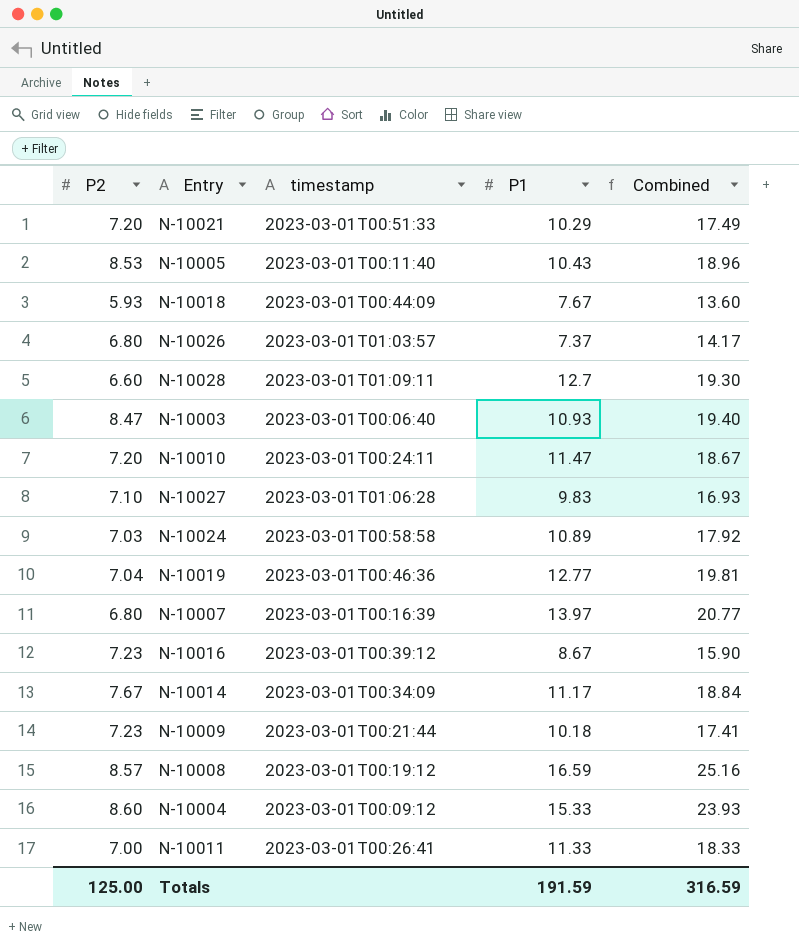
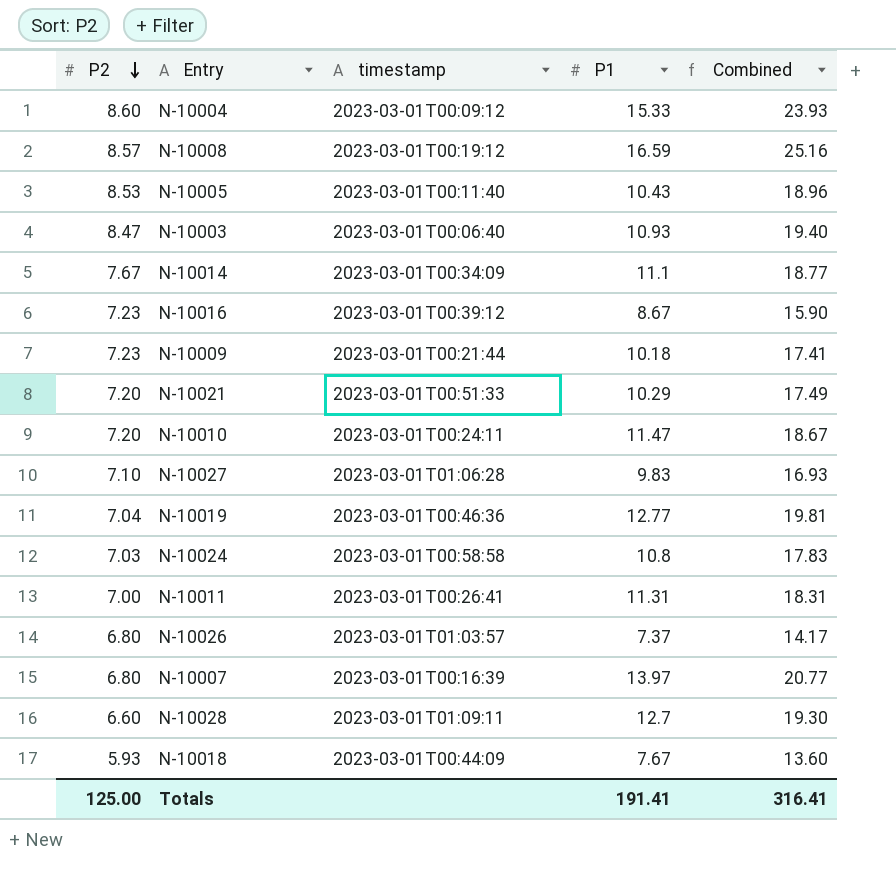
row order: none -> P2 descending
N-10014 | P1: 11.17 -> 11.1
N-10014 | Combined: 18.84 -> 18.77
N-10024 | P1: 10.89 -> 10.8
N-10024 | Combined: 17.92 -> 17.83
N-10011 | P1: 11.33 -> 11.31
N-10011 | Combined: 18.33 -> 18.31
Totals | P1: 191.59 -> 191.41
Totals | Combined: 316.59 -> 316.41

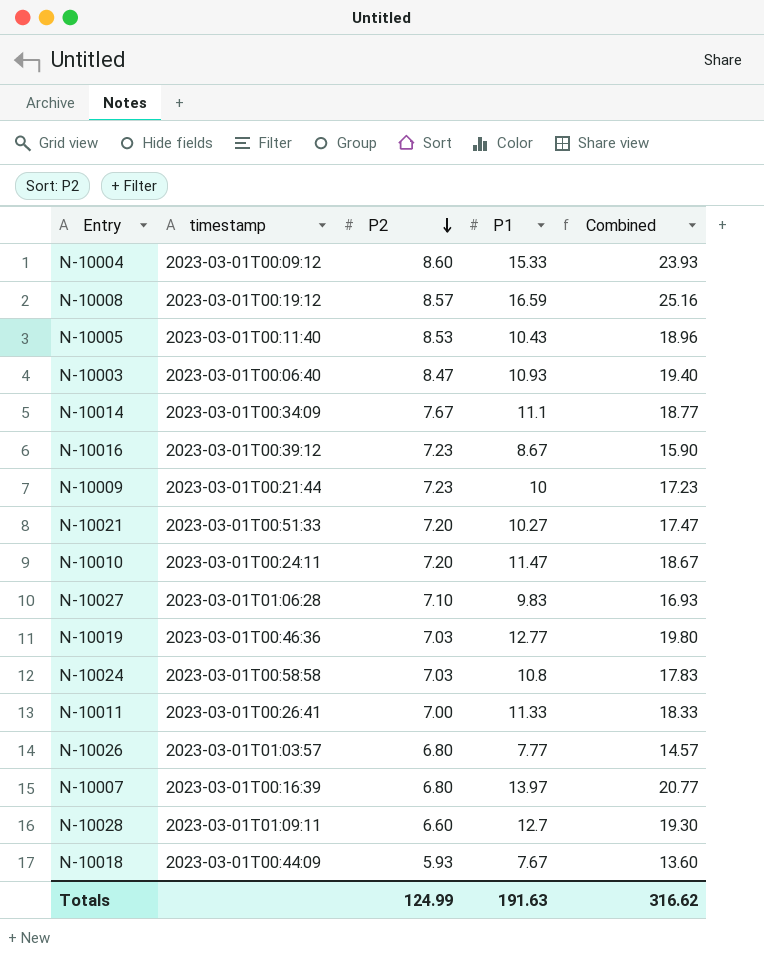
column P2 | position: 1 -> 3
N-10009 | P1: 10.18 -> 10
N-10009 | Combined: 17.41 -> 17.23
N-10021 | P1: 10.29 -> 10.27
N-10021 | Combined: 17.49 -> 17.47
N-10019 | P2: 7.04 -> 7.03
N-10019 | Combined: 19.81 -> 19.80
N-10011 | P1: 11.31 -> 11.33
N-10011 | Combined: 18.31 -> 18.33
N-10026 | P1: 7.37 -> 7.77
N-10026 | Combined: 14.17 -> 14.57
Totals | P2: 125.00 -> 124.99
Totals | P1: 191.41 -> 191.63
Totals | Combined: 316.41 -> 316.62

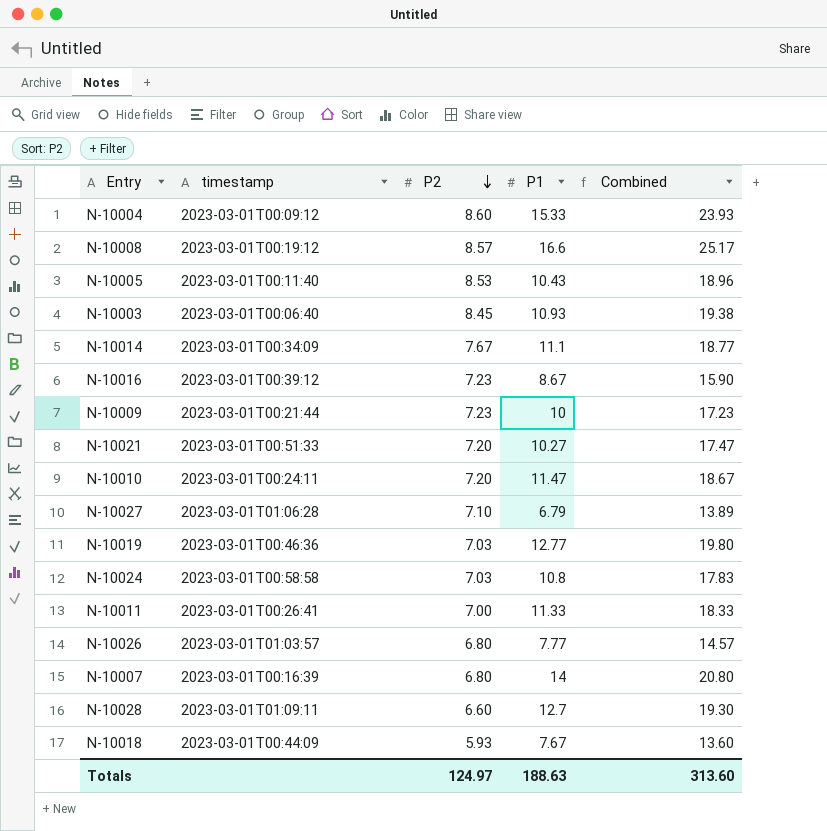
N-10008 | P1: 16.59 -> 16.6
N-10008 | Combined: 25.16 -> 25.17
N-10003 | P2: 8.47 -> 8.45
N-10003 | Combined: 19.40 -> 19.38
N-10027 | P1: 9.83 -> 6.79
N-10027 | Combined: 16.93 -> 13.89
N-10007 | P1: 13.97 -> 14
N-10007 | Combined: 20.77 -> 20.80
Totals | P2: 124.99 -> 124.97
Totals | P1: 191.63 -> 188.63
Totals | Combined: 316.62 -> 313.60

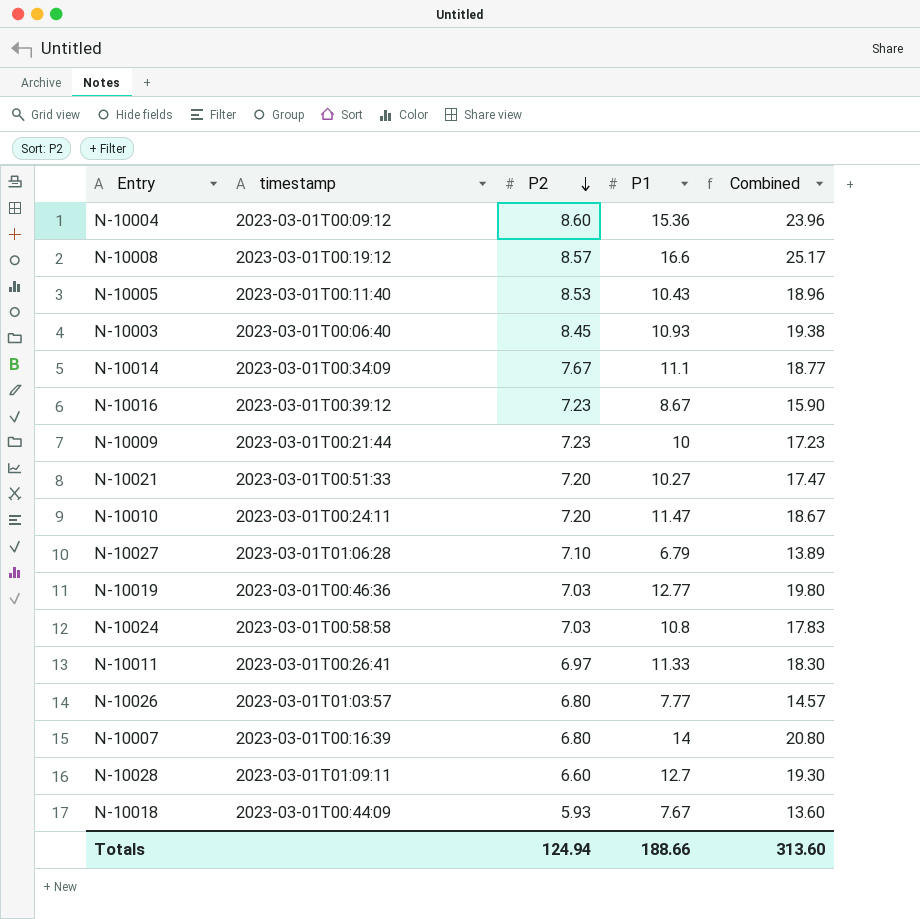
N-10004 | P1: 15.33 -> 15.36
N-10004 | Combined: 23.93 -> 23.96
N-10011 | P2: 7.00 -> 6.97
N-10011 | Combined: 18.33 -> 18.30
Totals | P2: 124.97 -> 124.94
Totals | P1: 188.63 -> 188.66

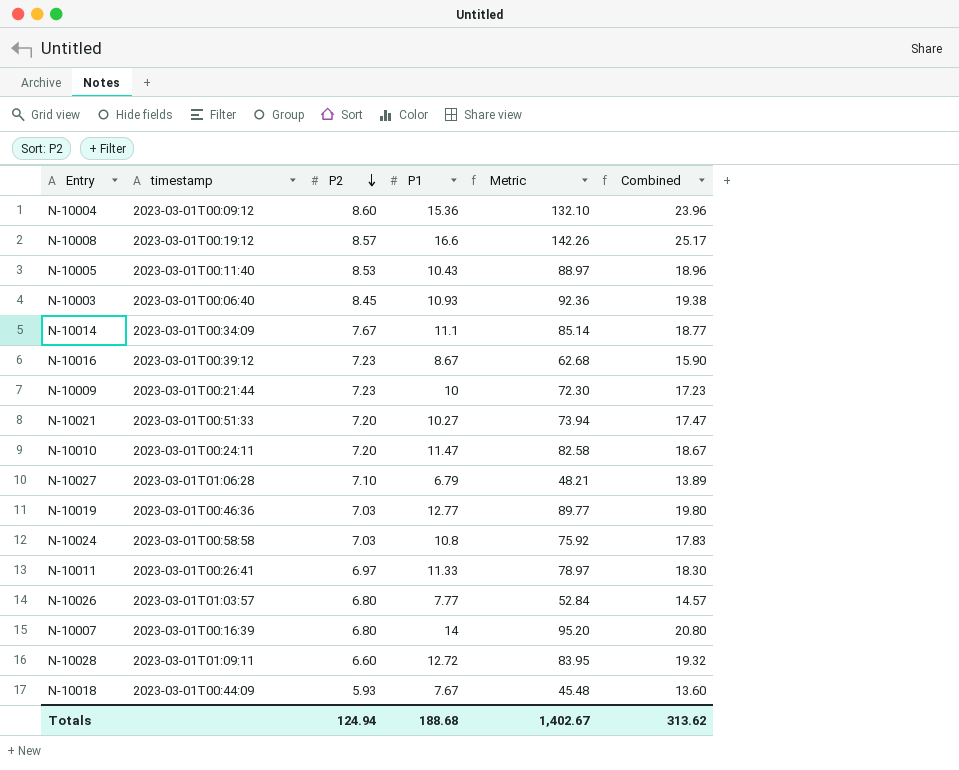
column Metric | formula: none -> [P2] * [P1]
N-10028 | P1: 12.7 -> 12.72
N-10028 | Combined: 19.30 -> 19.32
Totals | P1: 188.66 -> 188.68
Totals | Combined: 313.60 -> 313.62

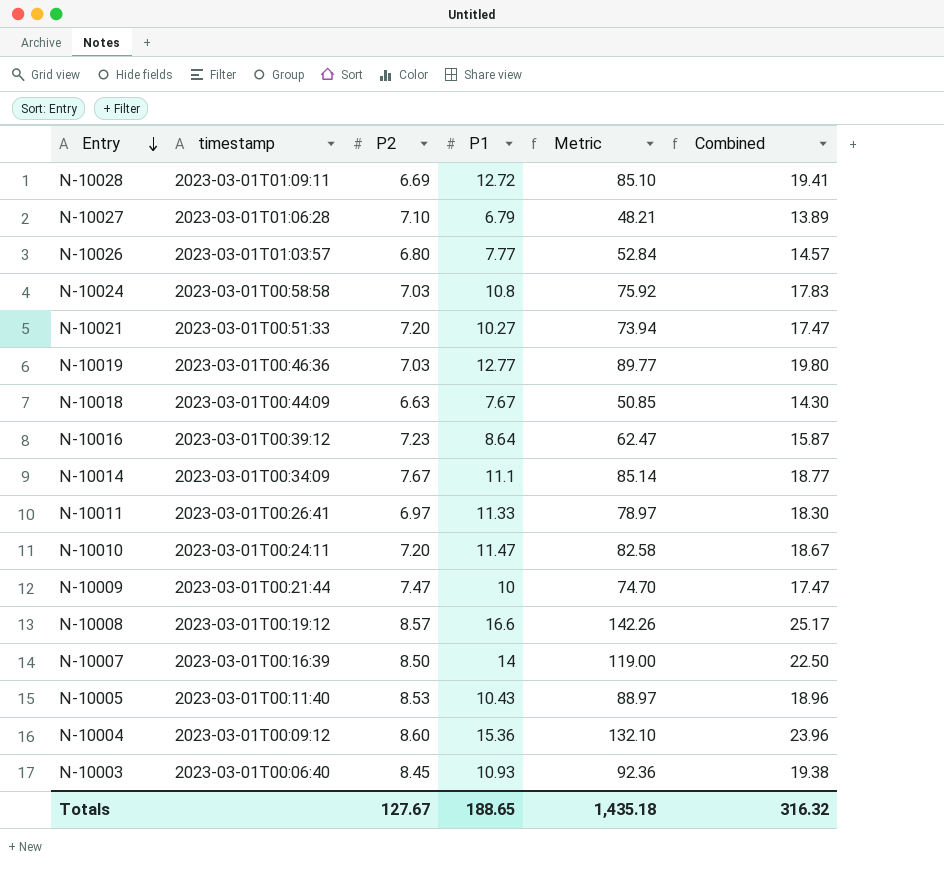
row order: P2 descending -> Entry descending
N-10028 | P2: 6.60 -> 6.69
N-10028 | Metric: 83.95 -> 85.10
N-10028 | Combined: 19.32 -> 19.41
N-10018 | P2: 5.93 -> 6.63
N-10018 | Metric: 45.48 -> 50.85
N-10018 | Combined: 13.60 -> 14.30
N-10016 | P1: 8.67 -> 8.64
N-10016 | Metric: 62.68 -> 62.47
N-10016 | Combined: 15.90 -> 15.87
N-10009 | P2: 7.23 -> 7.47
N-10009 | Metric: 72.30 -> 74.70
N-10009 | Combined: 17.23 -> 17.47
N-10007 | P2: 6.80 -> 8.50
N-10007 | Metric: 95.20 -> 119.00
N-10007 | Combined: 20.80 -> 22.50
Totals | P2: 124.94 -> 127.67
Totals | P1: 188.68 -> 188.65
Totals | Metric: 1,402.67 -> 1,435.18
Totals | Combined: 313.62 -> 316.32

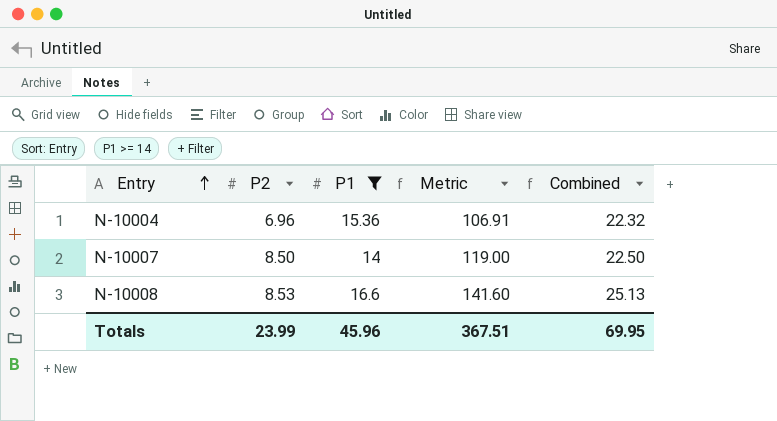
filter: none -> P1 >= 14
row order: Entry descending -> Entry ascending
column timestamp | position: 2 -> none
N-10004 | P2: 8.60 -> 6.96
N-10004 | Metric: 132.10 -> 106.91
N-10004 | Combined: 23.96 -> 22.32
N-10008 | P2: 8.57 -> 8.53
N-10008 | Metric: 142.26 -> 141.60
N-10008 | Combined: 25.17 -> 25.13
Totals | P2: 127.67 -> 23.99
Totals | P1: 188.65 -> 45.96
Totals | Metric: 1,435.18 -> 367.51
Totals | Combined: 316.32 -> 69.95

